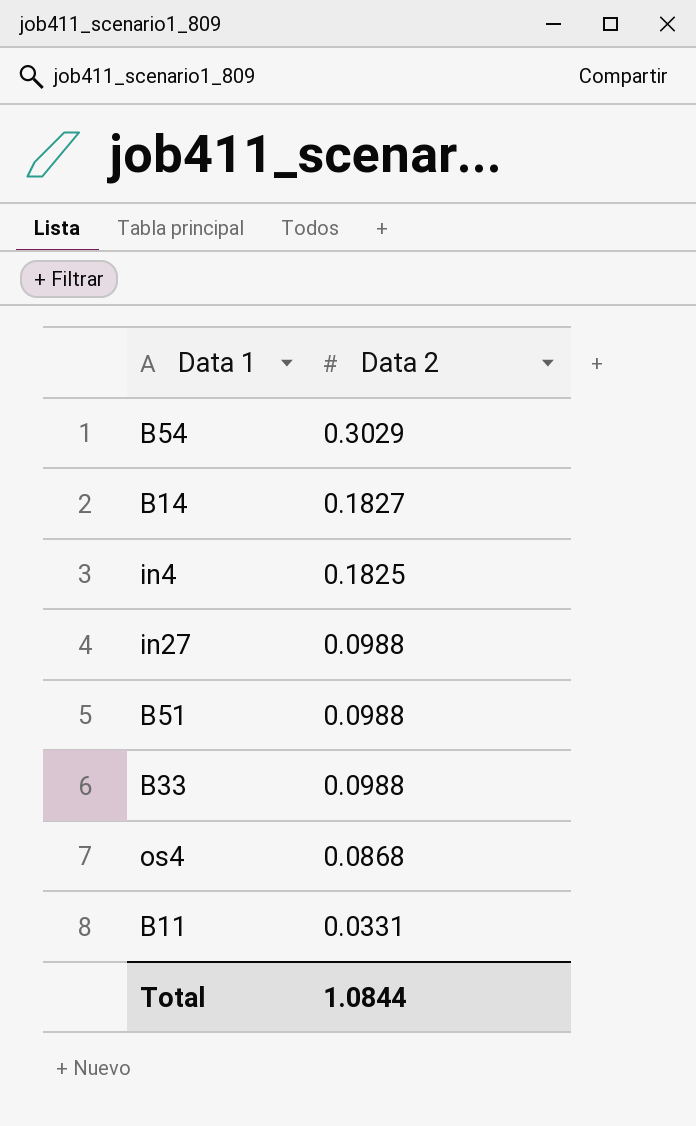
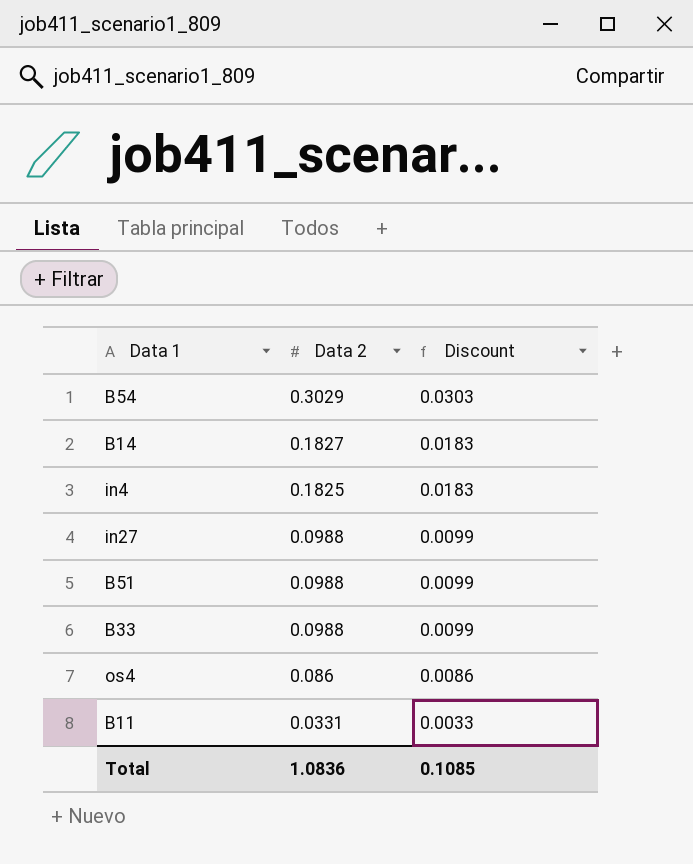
column Discount | formula: none -> [Data 2] * 0.1
os4 | Data 2: 0.0868 -> 0.086
Total | Data 2: 1.0844 -> 1.0836

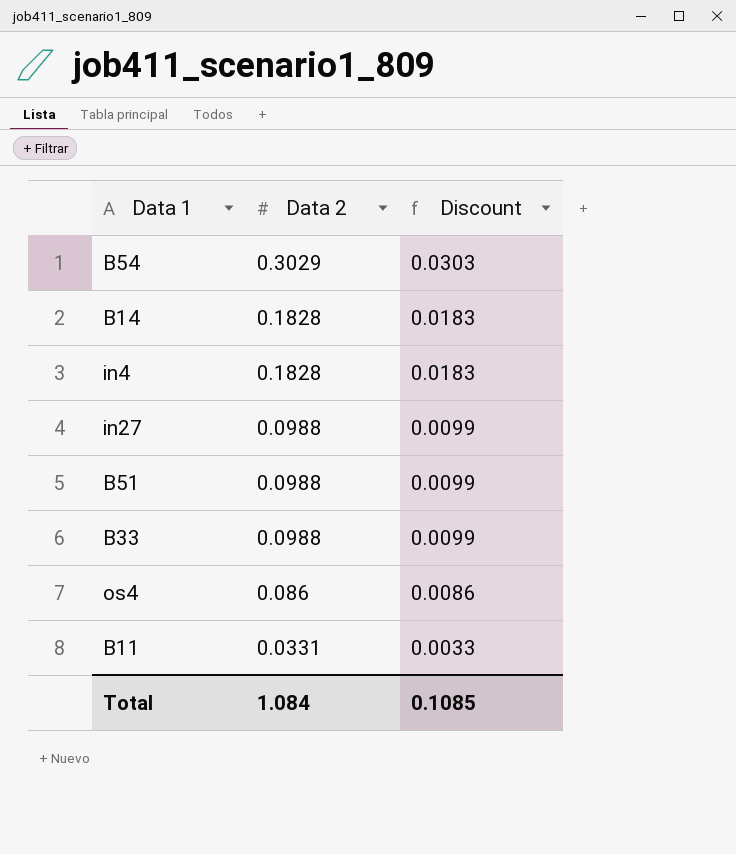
B14 | Data 2: 0.1827 -> 0.1828
in4 | Data 2: 0.1825 -> 0.1828
Total | Data 2: 1.0836 -> 1.084

